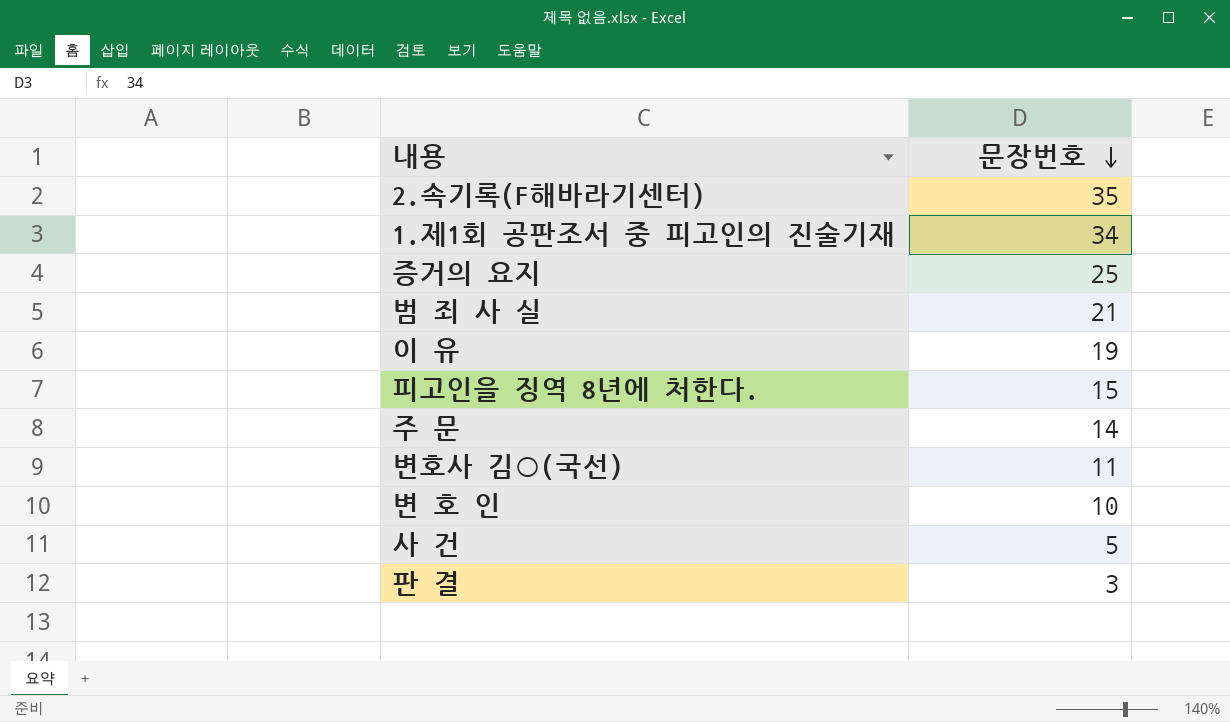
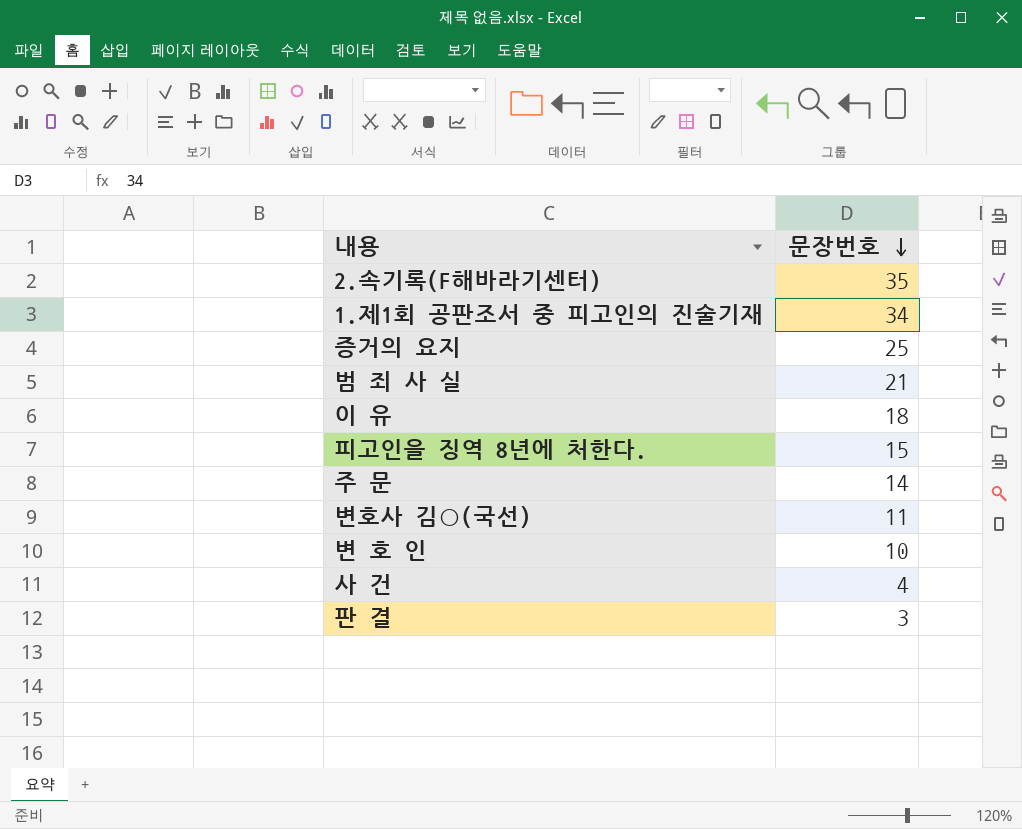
이 유 | 문장번호: 19 -> 18
사 건 | 문장번호: 5 -> 4

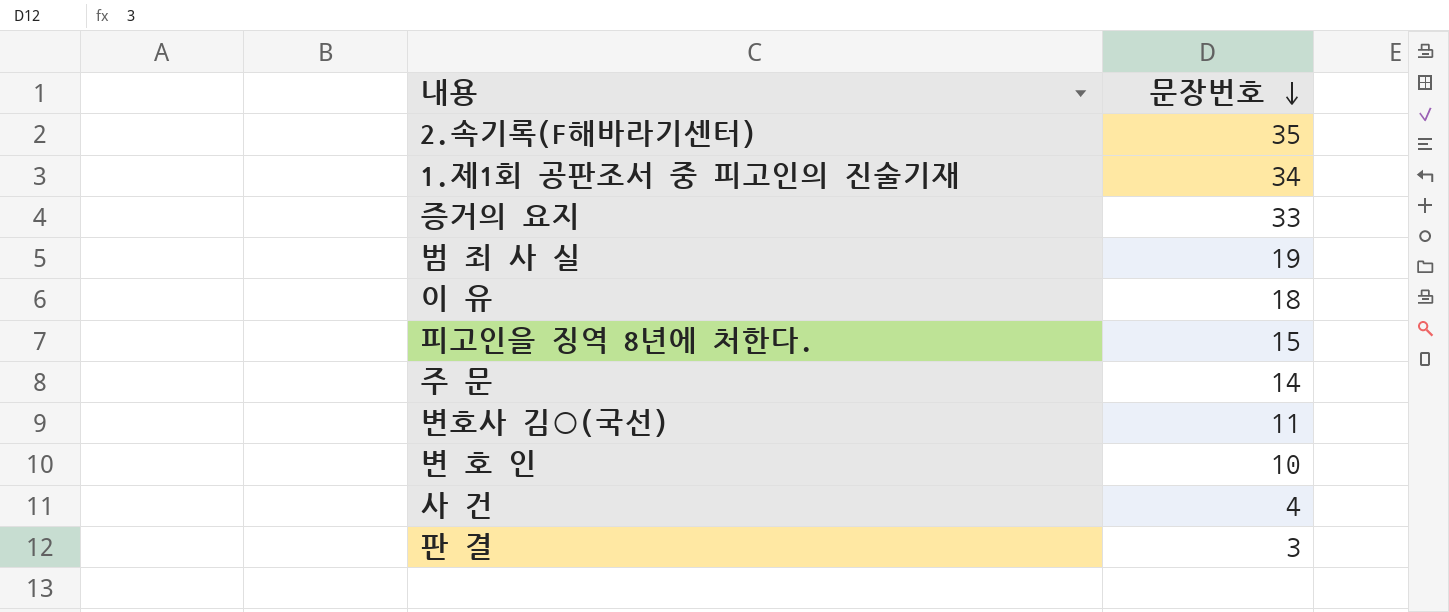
증거의 요지 | 문장번호: 25 -> 33
범 죄 사 실 | 문장번호: 21 -> 19

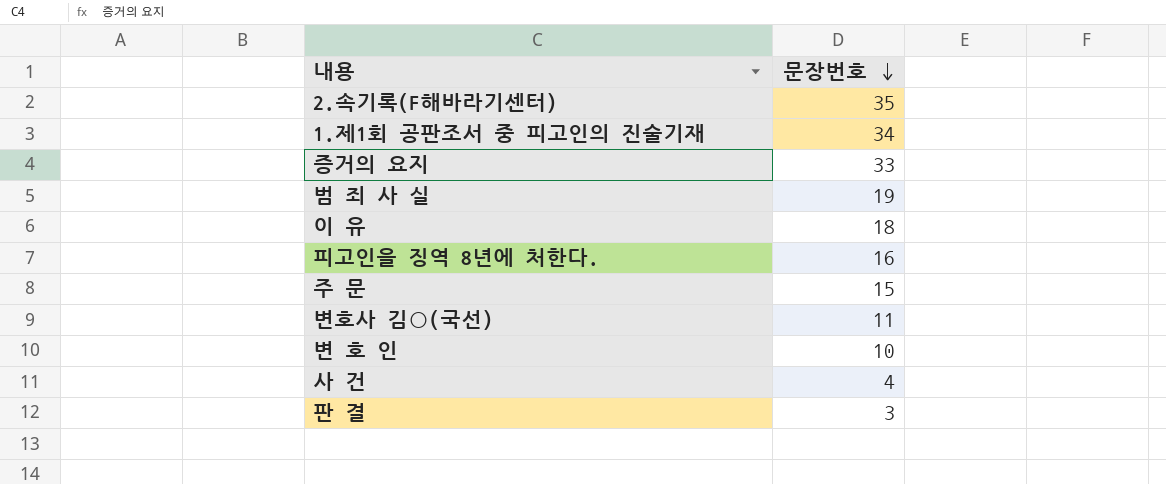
피고인을 징역 8년에 처한다. | 문장번호: 15 -> 16
주 문 | 문장번호: 14 -> 15

